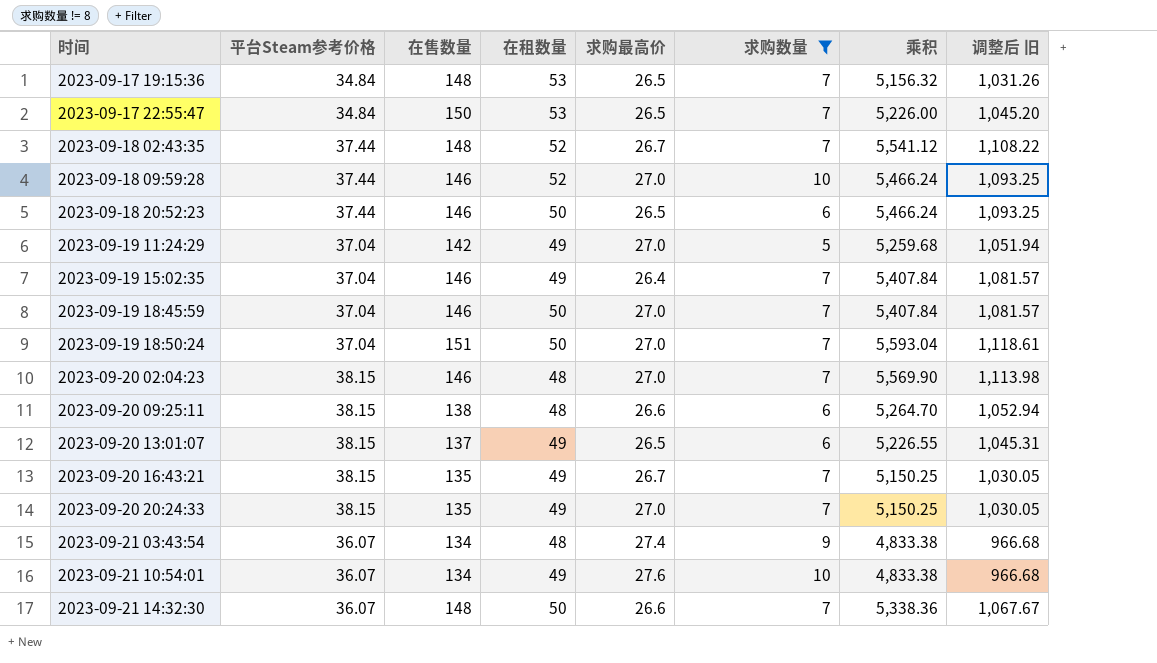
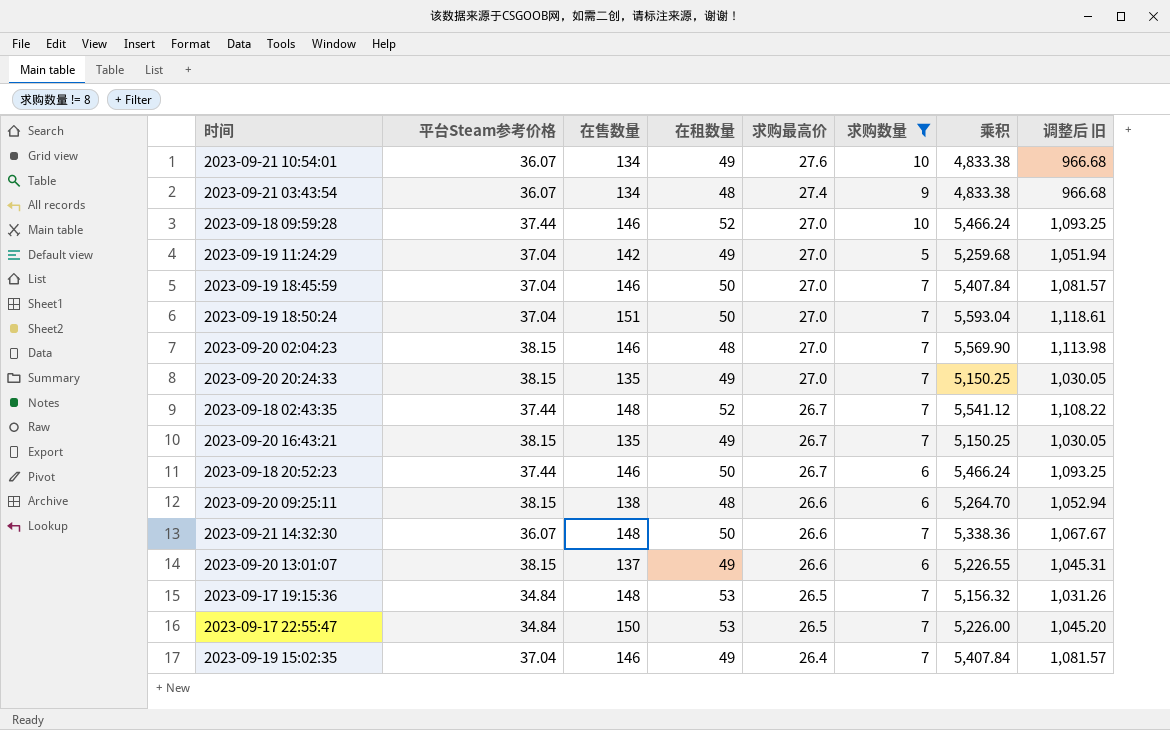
row order: 时间 ascending -> 求购最高价 descending
2023-09-18 20:52:23 | 求购最高价: 26.5 -> 26.7
2023-09-20 13:01:07 | 求购最高价: 26.5 -> 26.6

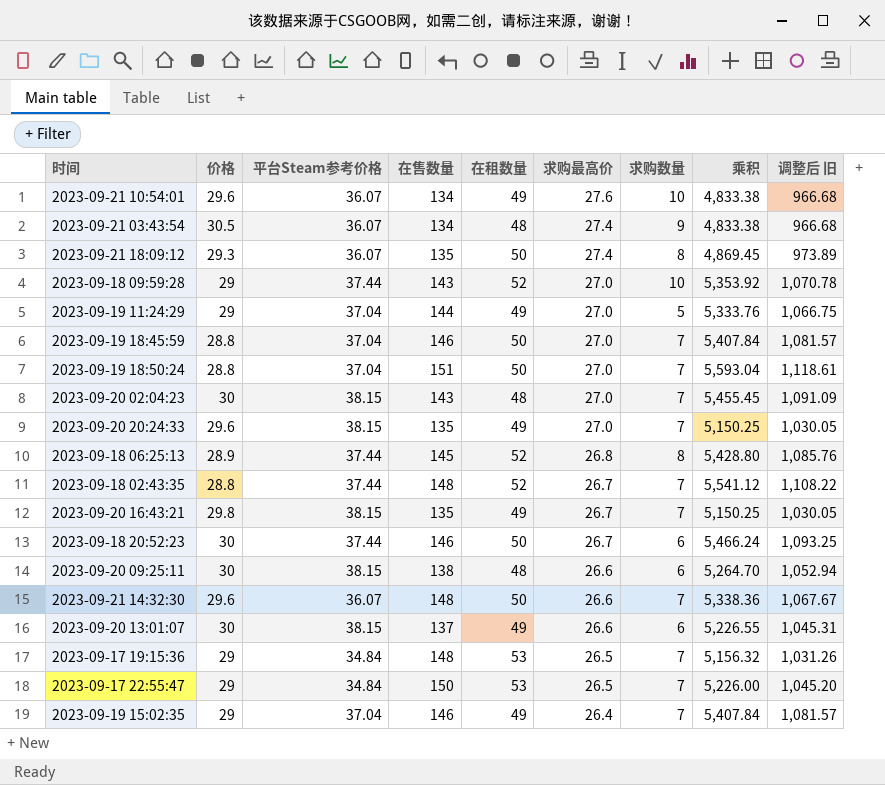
filter: 求购数量 != 8 -> none
column 价格 | position: none -> 2
2023-09-18 09:59:28 | 在售数量: 146 -> 143
2023-09-18 09:59:28 | 乘积: 5,466.24 -> 5,353.92
2023-09-18 09:59:28 | 调整后 旧: 1,093.25 -> 1,070.78
2023-09-19 11:24:29 | 在售数量: 142 -> 144
2023-09-19 11:24:29 | 乘积: 5,259.68 -> 5,333.76
2023-09-19 11:24:29 | 调整后 旧: 1,051.94 -> 1,066.75
2023-09-20 02:04:23 | 在售数量: 146 -> 143
2023-09-20 02:04:23 | 乘积: 5,569.90 -> 5,455.45
2023-09-20 02:04:23 | 调整后 旧: 1,113.98 -> 1,091.09

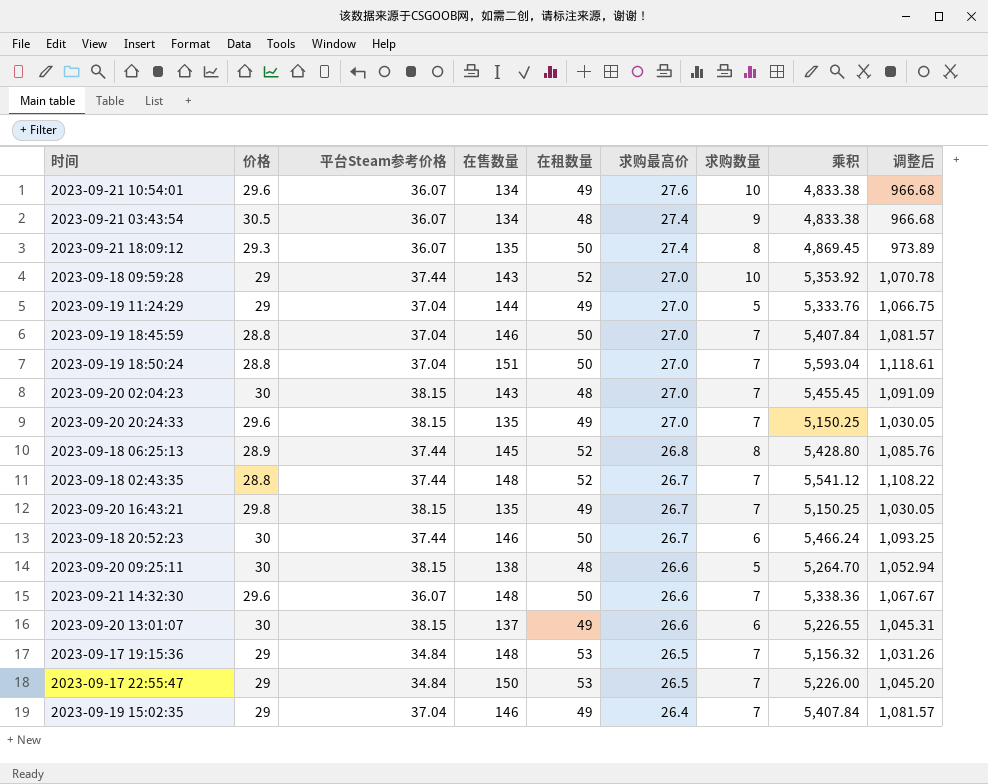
column name: 调整后 旧 -> 调整后
2023-09-20 09:25:11 | 求购数量: 6 -> 5

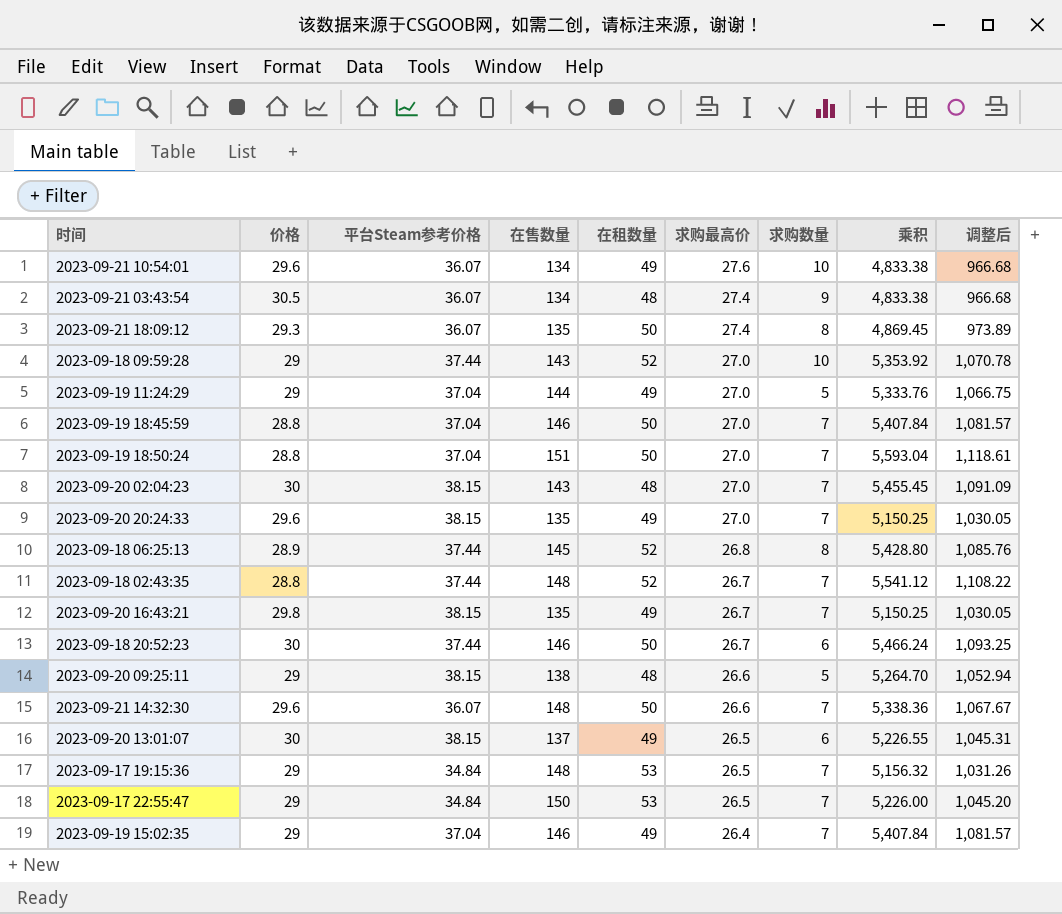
2023-09-20 09:25:11 | 价格: 30 -> 29
2023-09-20 13:01:07 | 求购最高价: 26.6 -> 26.5

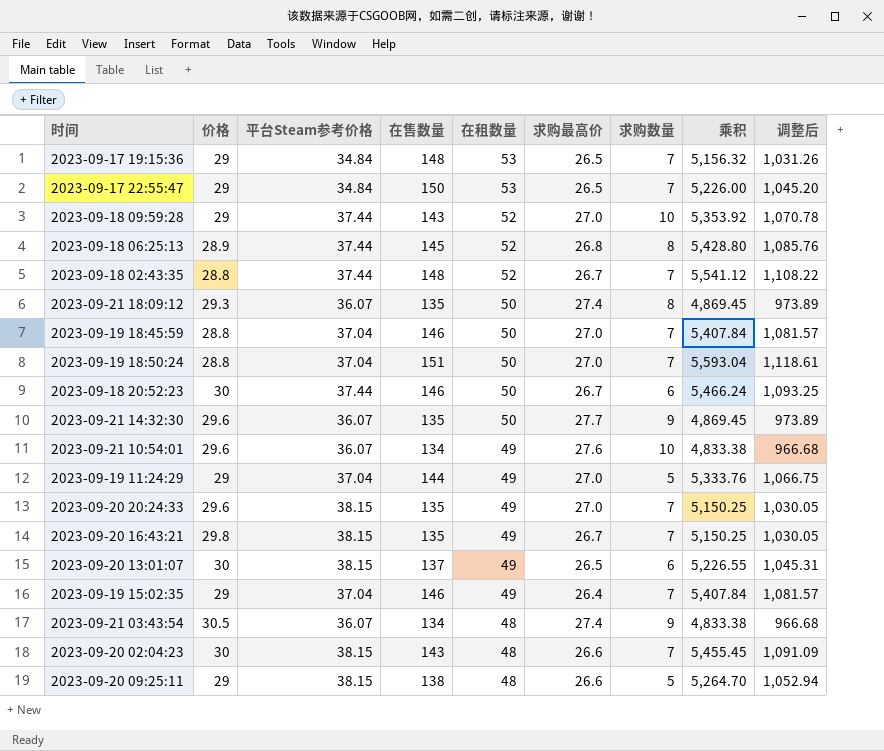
row order: 求购最高价 descending -> 在租数量 descending
2023-09-21 14:32:30 | 在售数量: 148 -> 135
2023-09-21 14:32:30 | 求购最高价: 26.6 -> 27.7
2023-09-21 14:32:30 | 求购数量: 7 -> 9
2023-09-21 14:32:30 | 乘积: 5,338.36 -> 4,869.45
2023-09-21 14:32:30 | 调整后: 1,067.67 -> 973.89
2023-09-20 02:04:23 | 求购最高价: 27.0 -> 26.6

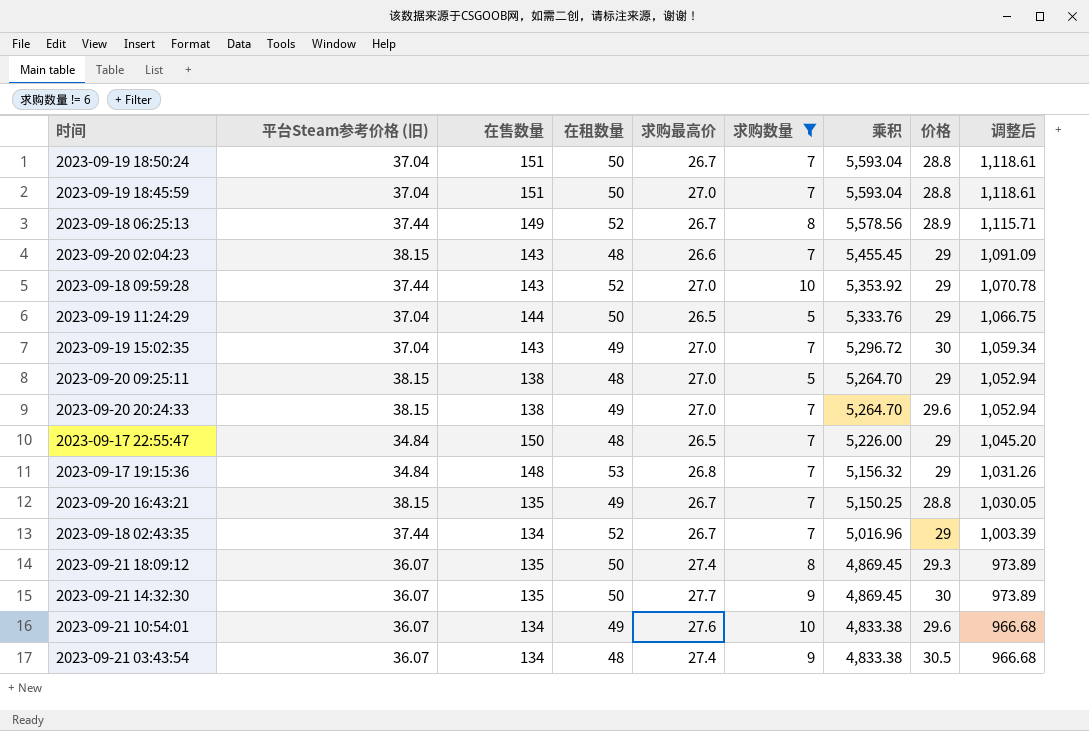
filter: none -> 求购数量 != 6
row order: 在租数量 descending -> 乘积 descending
column name: 平台Steam参考价格 -> 平台Steam参考价格 (旧)
column 价格 | position: 2 -> 8
2023-09-19 18:50:24 | 求购最高价: 27.0 -> 26.7
2023-09-19 18:45:59 | 在售数量: 146 -> 151
2023-09-19 18:45:59 | 乘积: 5,407.84 -> 5,593.04
2023-09-19 18:45:59 | 调整后: 1,081.57 -> 1,118.61
2023-09-18 06:25:13 | 在售数量: 145 -> 149
2023-09-18 06:25:13 | 求购最高价: 26.8 -> 26.7
2023-09-18 06:25:13 | 乘积: 5,428.80 -> 5,578.56
2023-09-18 06:25:13 | 调整后: 1,085.76 -> 1,115.71
2023-09-20 02:04:23 | 价格: 30 -> 29
2023-09-19 11:24:29 | 在租数量: 49 -> 50
2023-09-19 11:24:29 | 求购最高价: 27.0 -> 26.5
2023-09-19 15:02:35 | 在售数量: 146 -> 143
2023-09-19 15:02:35 | 求购最高价: 26.4 -> 27.0
2023-09-19 15:02:35 | 乘积: 5,407.84 -> 5,296.72
2023-09-19 15:02:35 | 价格: 29 -> 30
2023-09-19 15:02:35 | 调整后: 1,081.57 -> 1,059.34
2023-09-20 09:25:11 | 求购最高价: 26.6 -> 27.0
2023-09-20 20:24:33 | 在售数量: 135 -> 138
2023-09-20 20:24:33 | 乘积: 5,150.25 -> 5,264.70
2023-09-20 20:24:33 | 调整后: 1,030.05 -> 1,052.94
2023-09-17 22:55:47 | 在租数量: 53 -> 48
2023-09-17 19:15:36 | 求购最高价: 26.5 -> 26.8
2023-09-20 16:43:21 | 价格: 29.8 -> 28.8
2023-09-18 02:43:35 | 在售数量: 148 -> 134
2023-09-18 02:43:35 | 乘积: 5,541.12 -> 5,016.96
2023-09-18 02:43:35 | 价格: 28.8 -> 29
2023-09-18 02:43:35 | 调整后: 1,108.22 -> 1,003.39
2023-09-21 14:32:30 | 价格: 29.6 -> 30

